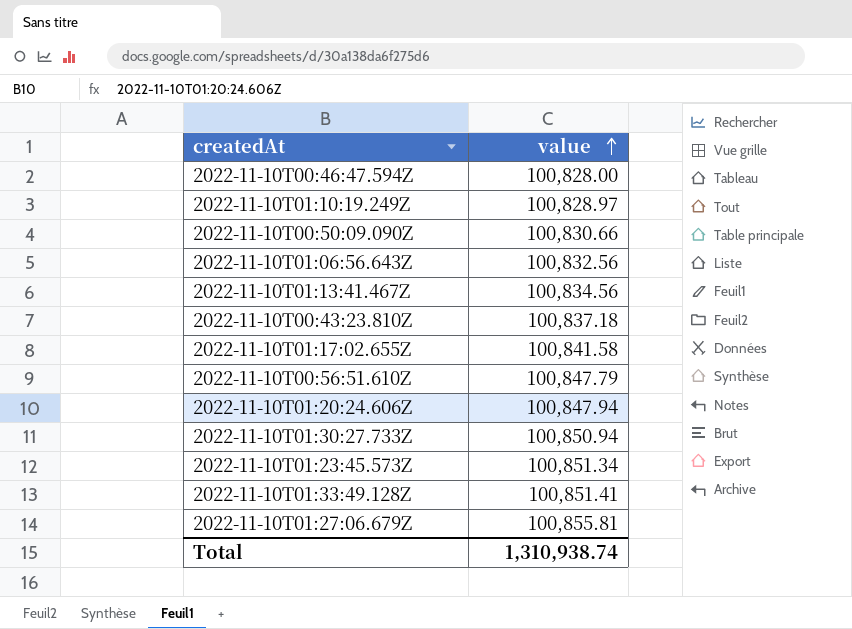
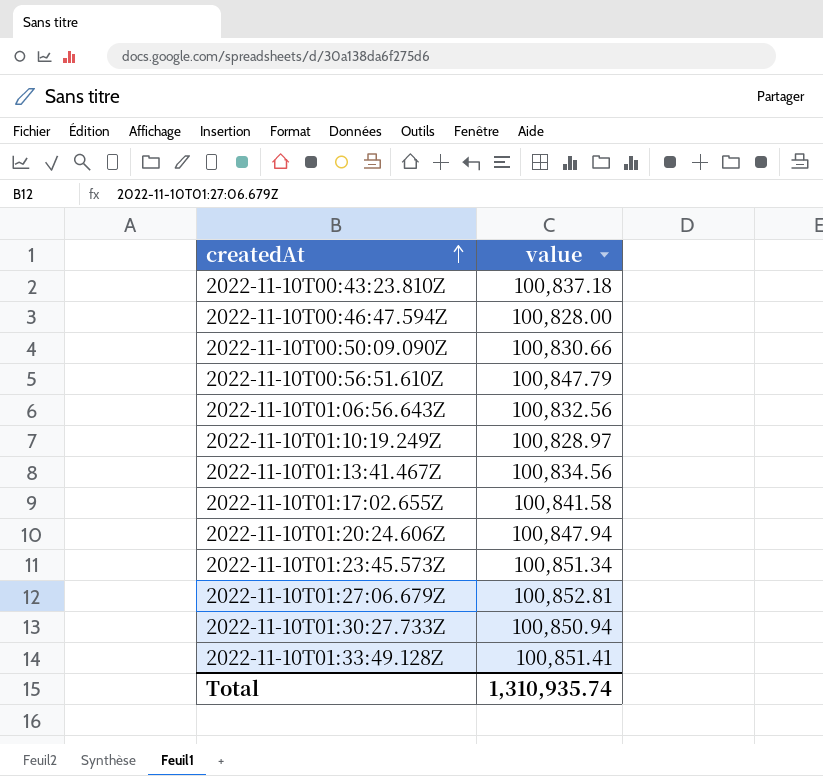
row order: value ascending -> createdAt ascending
2022-11-10T01:27:06.679Z | value: 100,855.81 -> 100,852.81
Total | value: 1,310,938.74 -> 1,310,935.74

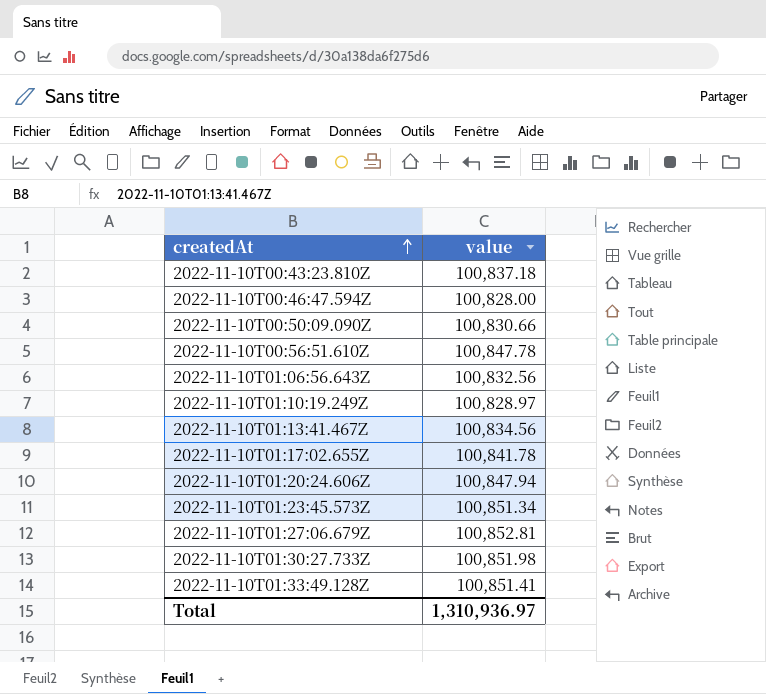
2022-11-10T00:56:51.610Z | value: 100,847.79 -> 100,847.78
2022-11-10T01:17:02.655Z | value: 100,841.58 -> 100,841.78
2022-11-10T01:30:27.733Z | value: 100,850.94 -> 100,851.98
Total | value: 1,310,935.74 -> 1,310,936.97

